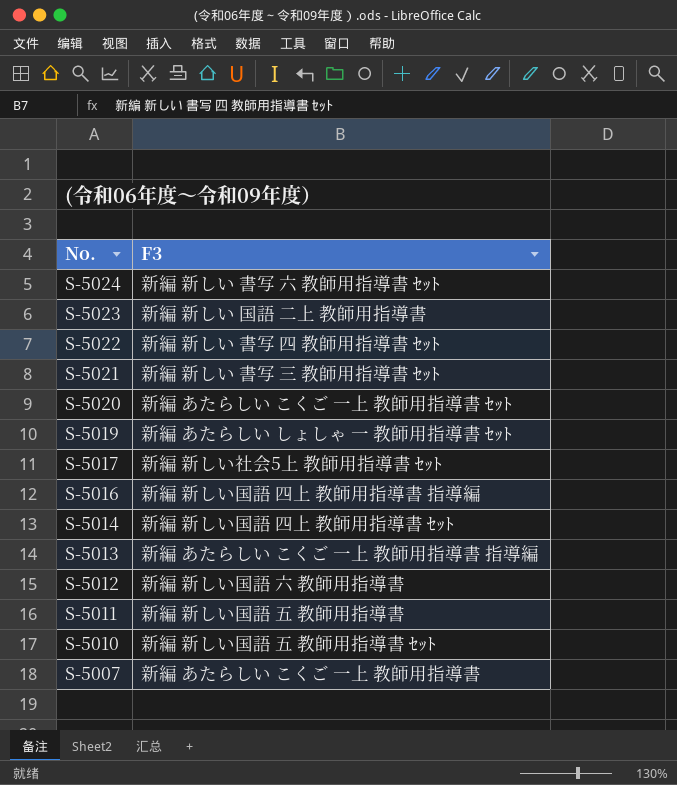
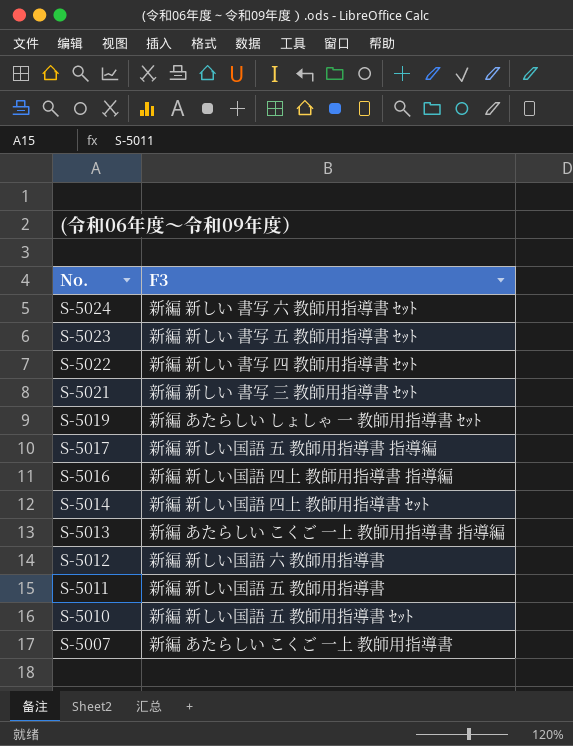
row S-5020: 新編 あたらしい こくご 一上 教師用指導書 ｾｯﾄ -> none
S-5023 | F3: 新編 新しい 国語 二上 教師用指導書 -> 新編 新しい 書写 五 教師用指導書 ｾｯﾄ
S-5017 | F3: 新編 新しい社会5上 教師用指導書 ｾｯﾄ -> 新編 新しい国語 五 教師用指導書 指導編

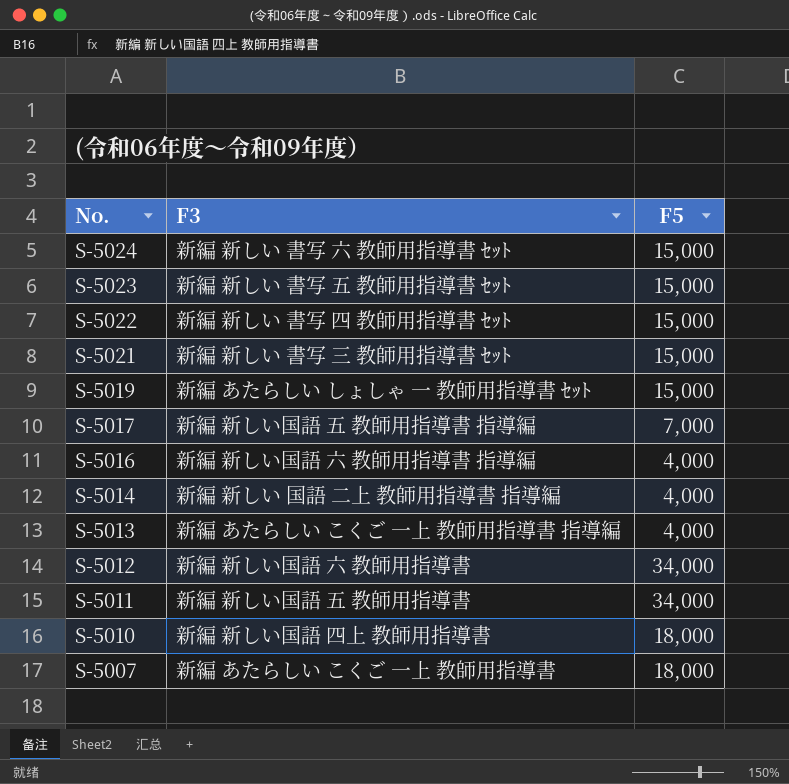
column F5 | position: none -> 3
S-5016 | F3: 新編 新しい国語 四上 教師用指導書 指導編 -> 新編 新しい国語 六 教師用指導書 指導編
S-5014 | F3: 新編 新しい国語 四上 教師用指導書 ｾｯﾄ -> 新編 新しい 国語 二上 教師用指導書 指導編
S-5010 | F3: 新編 新しい国語 五 教師用指導書 ｾｯﾄ -> 新編 新しい国語 四上 教師用指導書

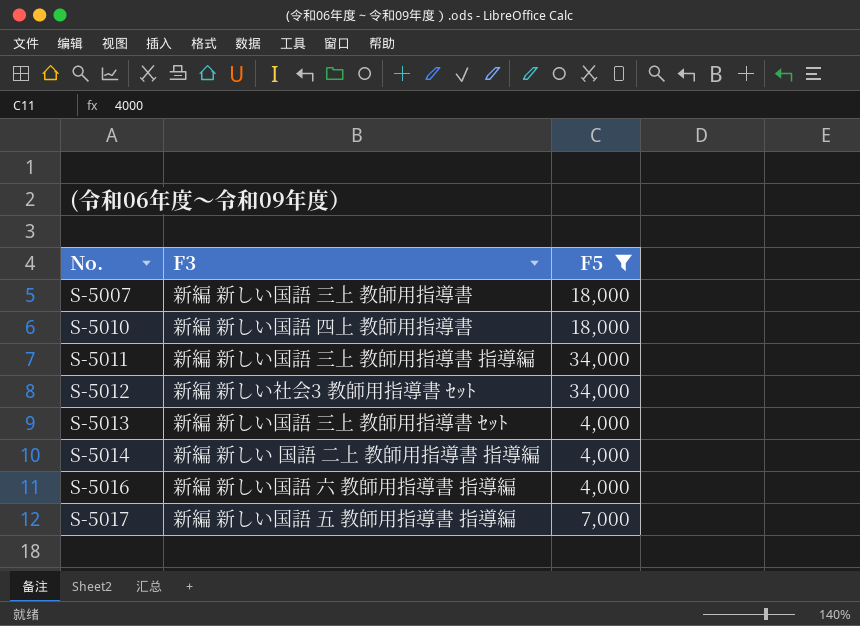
filter: none -> F5 != 15,000
row order: No. descending -> No. ascending
S-5007 | F3: 新編 あたらしい こくご 一上 教師用指導書 -> 新編 新しい国語 三上 教師用指導書
S-5011 | F3: 新編 新しい国語 五 教師用指導書 -> 新編 新しい国語 三上 教師用指導書 指導編
S-5012 | F3: 新編 新しい国語 六 教師用指導書 -> 新編 新しい社会3 教師用指導書 ｾｯﾄ
S-5013 | F3: 新編 あたらしい こくご 一上 教師用指導書 指導編 -> 新編 新しい国語 三上 教師用指導書 ｾｯﾄ

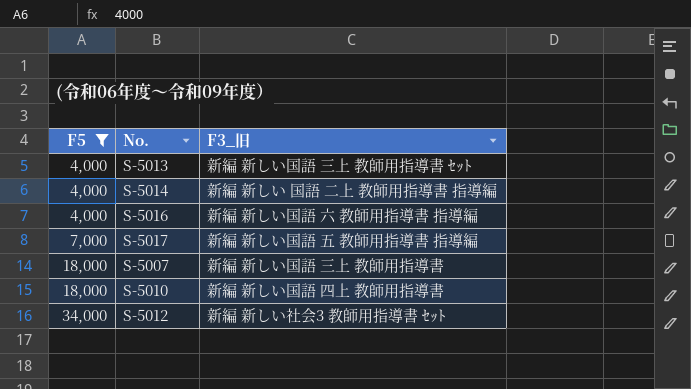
row order: No. ascending -> F5 ascending
column F5 | position: 3 -> 1
column name: F3 -> F3_旧
row S-5011: 新編 新しい国語 三上 教師用指導書 指導編 | 34,000 -> none

